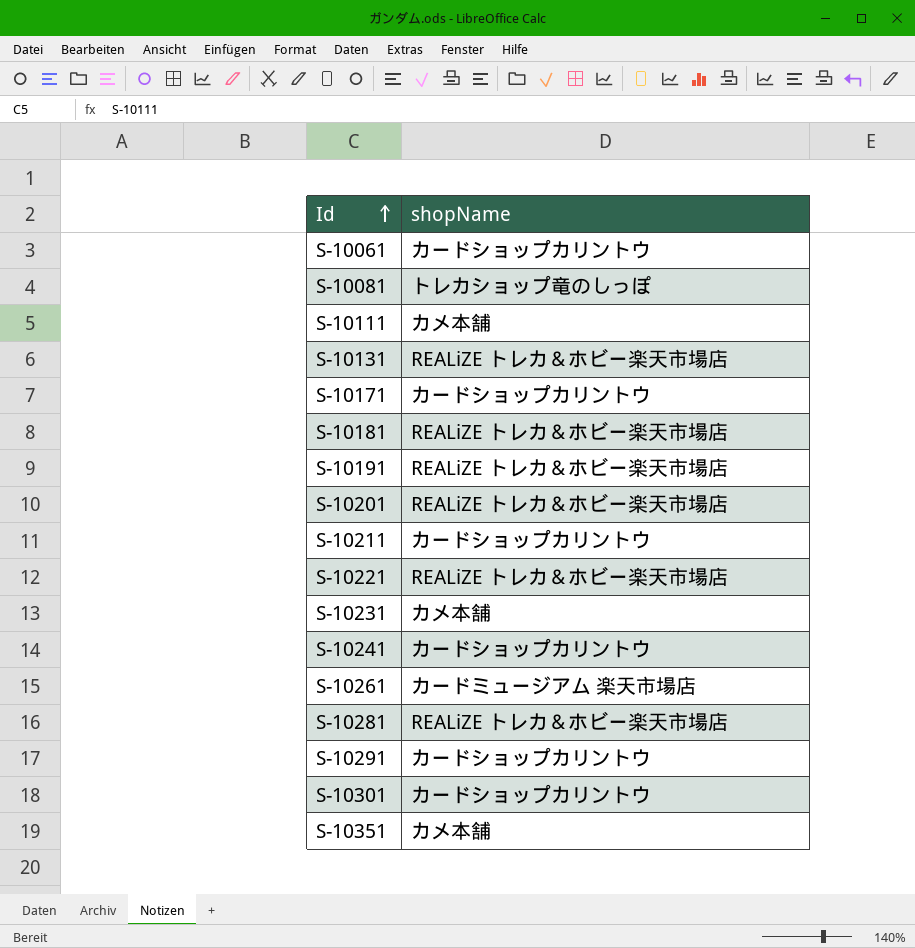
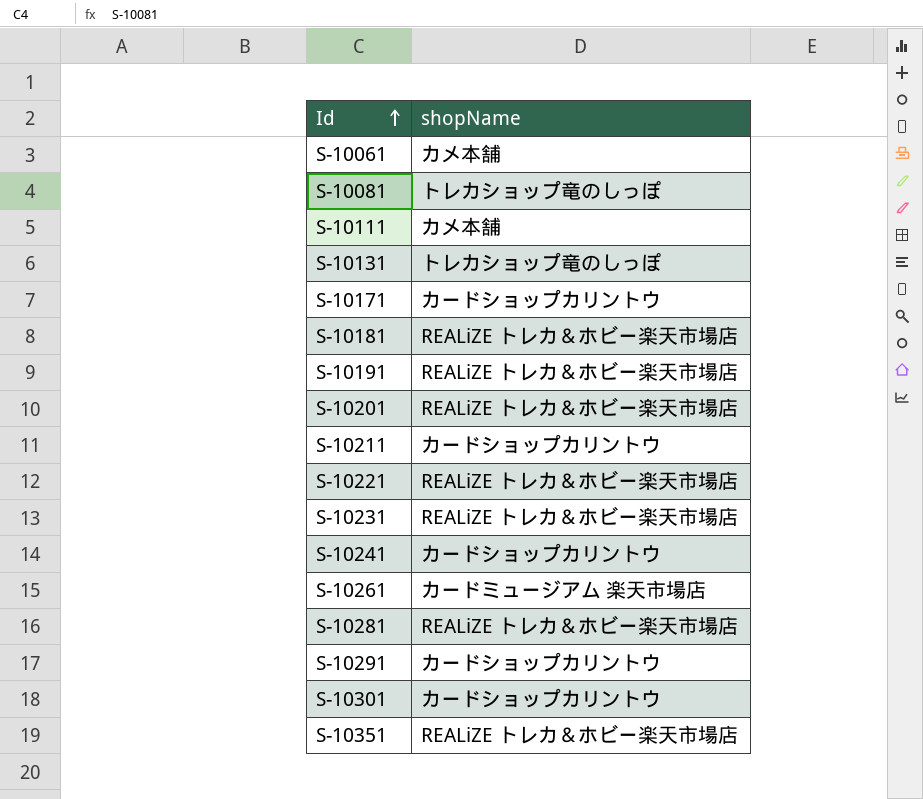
S-10061 | shopName: カードショップカリントウ -> カメ本舗
S-10131 | shopName: REALiZE トレカ＆ホビー楽天市場店 -> トレカショップ竜のしっぽ
S-10231 | shopName: カメ本舗 -> REALiZE トレカ＆ホビー楽天市場店
S-10351 | shopName: カメ本舗 -> REALiZE トレカ＆ホビー楽天市場店

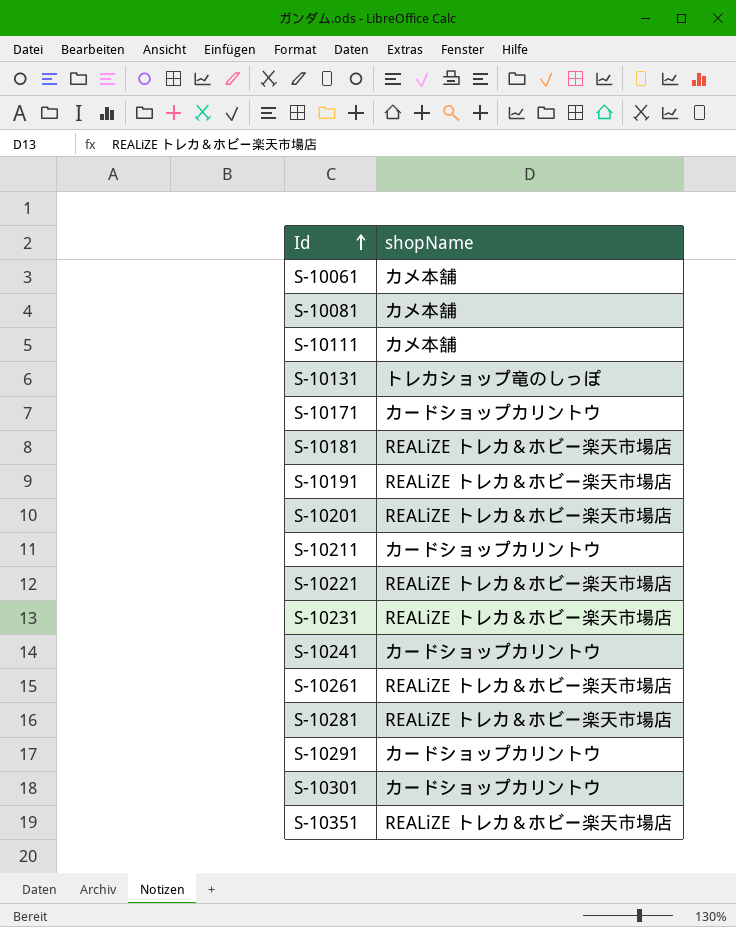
S-10081 | shopName: トレカショップ竜のしっぽ -> カメ本舗
S-10261 | shopName: カードミュージアム 楽天市場店 -> REALiZE トレカ＆ホビー楽天市場店

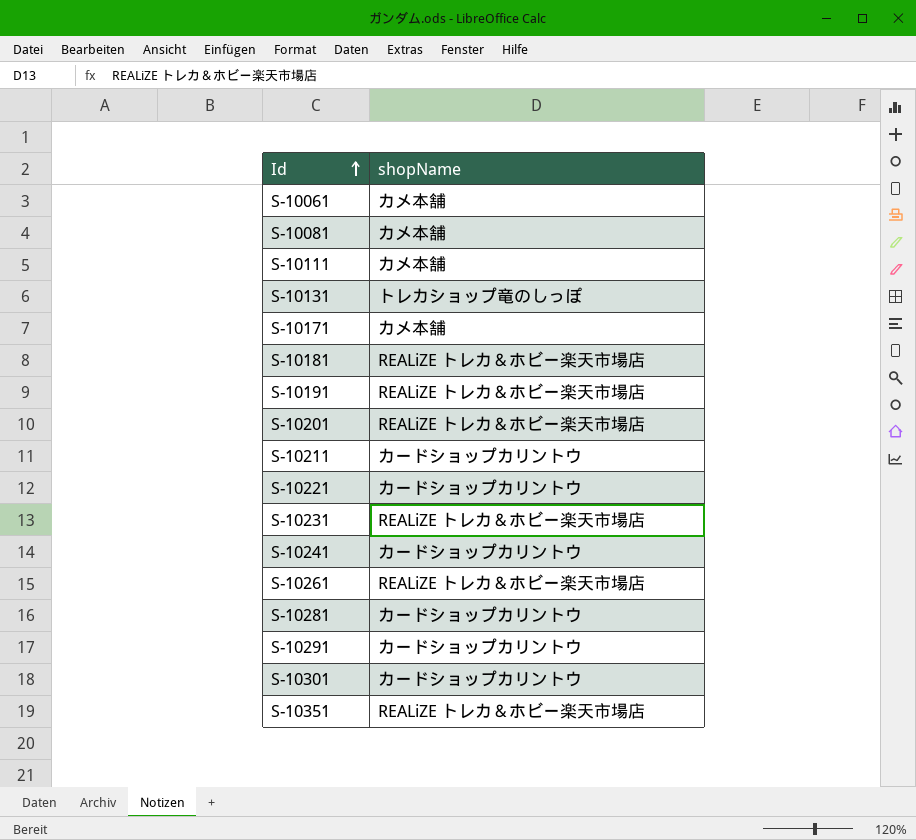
S-10171 | shopName: カードショップカリントウ -> カメ本舗
S-10221 | shopName: REALiZE トレカ＆ホビー楽天市場店 -> カードショップカリントウ
S-10281 | shopName: REALiZE トレカ＆ホビー楽天市場店 -> カードショップカリントウ

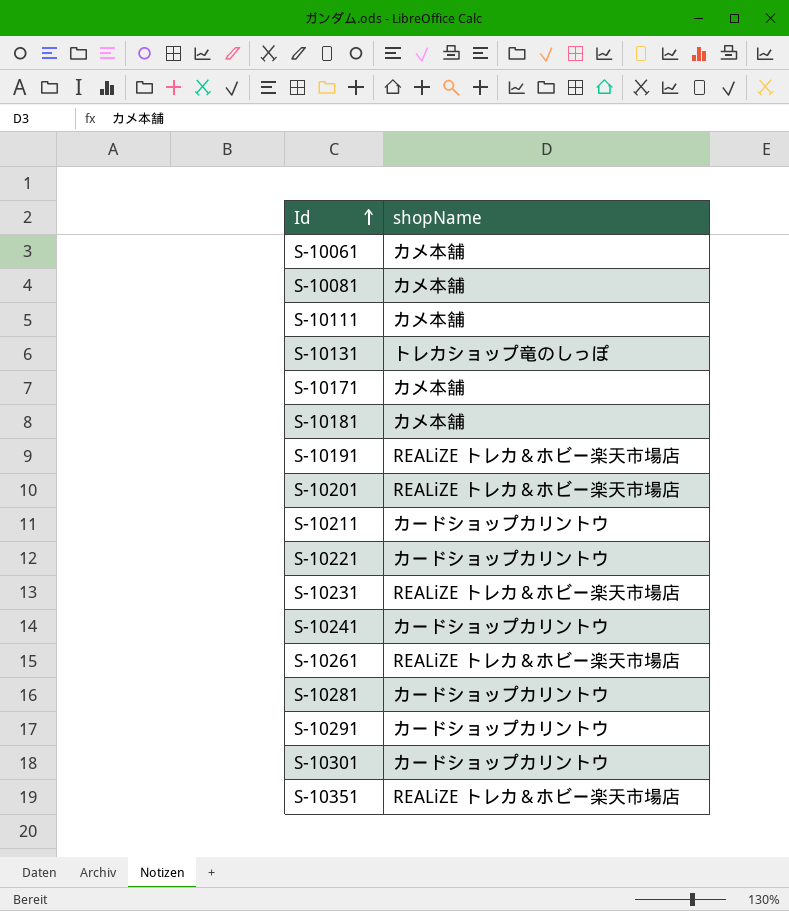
S-10181 | shopName: REALiZE トレカ＆ホビー楽天市場店 -> カメ本舗

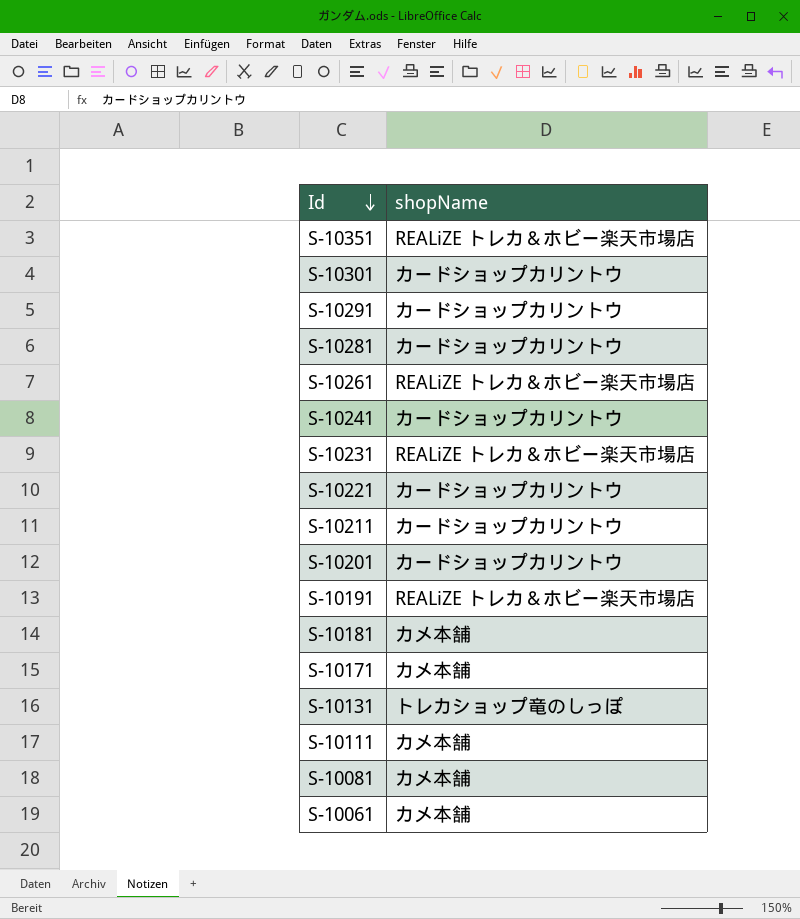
row order: Id ascending -> Id descending
S-10201 | shopName: REALiZE トレカ＆ホビー楽天市場店 -> カードショップカリントウ

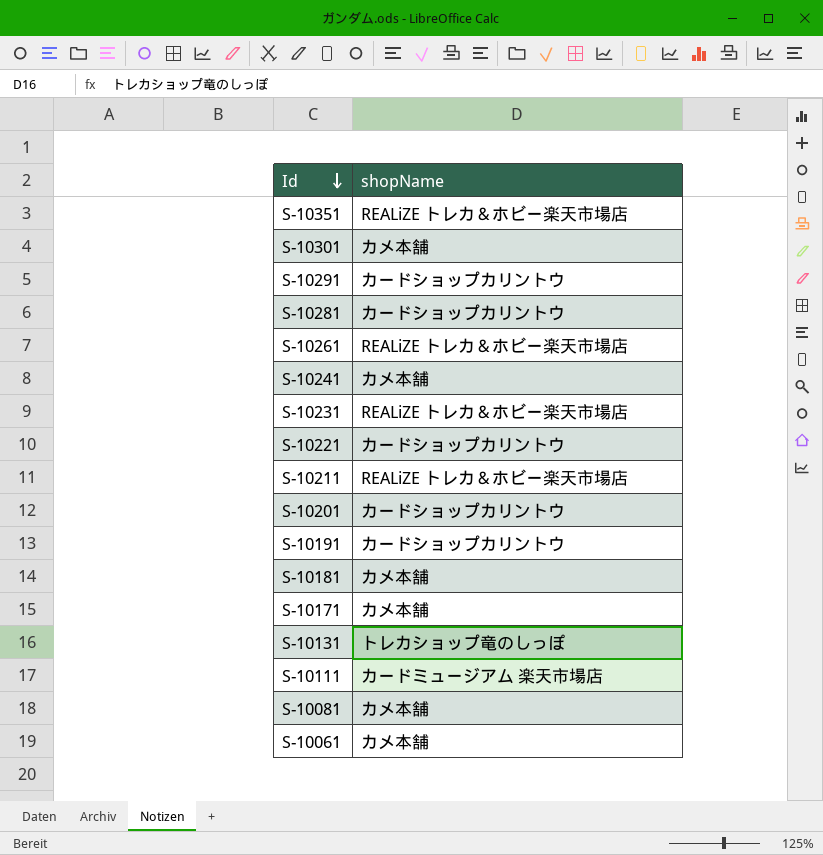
S-10301 | shopName: カードショップカリントウ -> カメ本舗
S-10241 | shopName: カードショップカリントウ -> カメ本舗
S-10211 | shopName: カードショップカリントウ -> REALiZE トレカ＆ホビー楽天市場店
S-10191 | shopName: REALiZE トレカ＆ホビー楽天市場店 -> カードショップカリントウ
S-10111 | shopName: カメ本舗 -> カードミュージアム 楽天市場店

